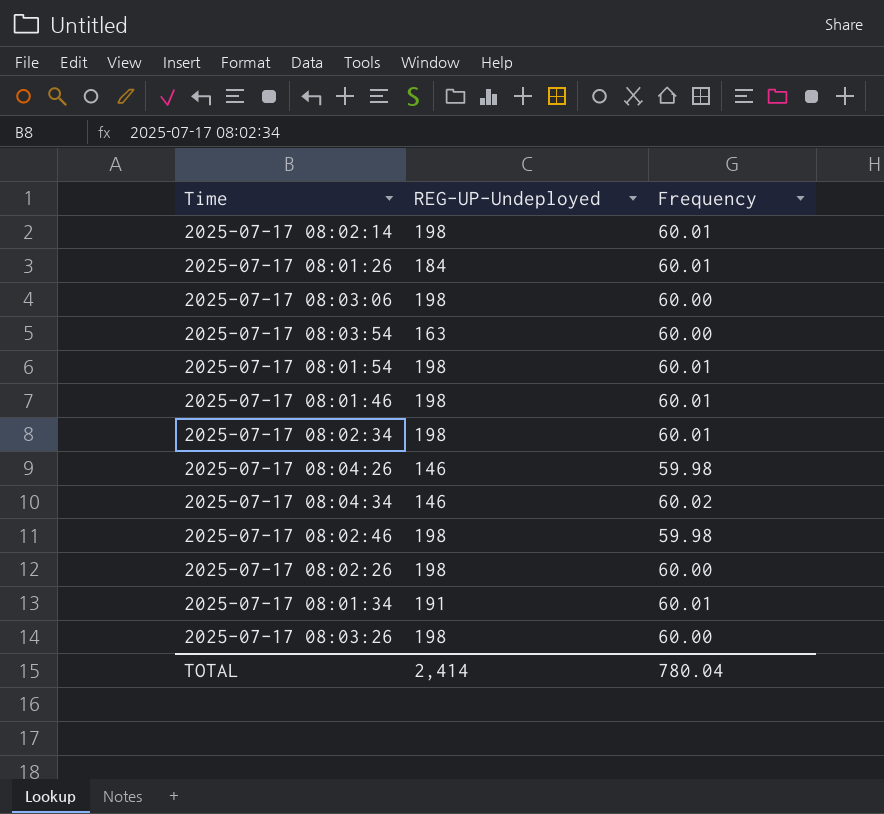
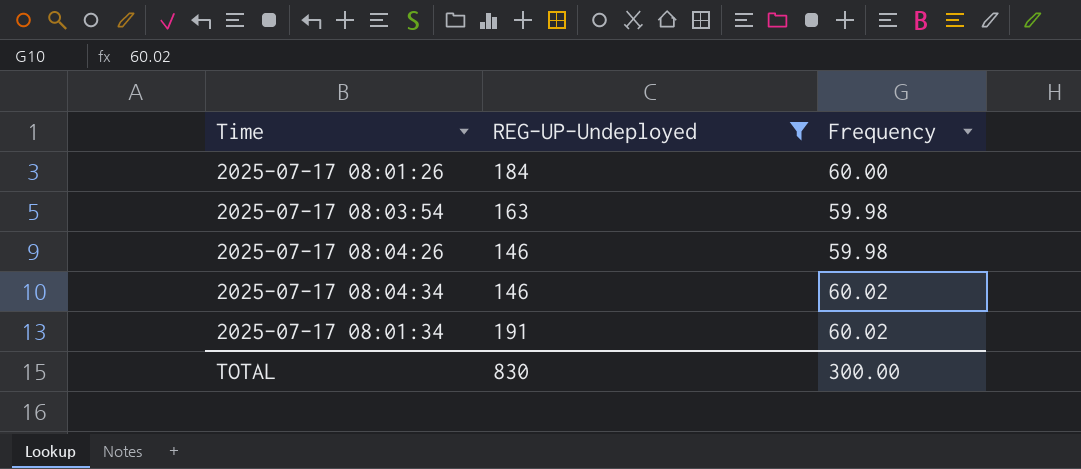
filter: none -> REG-UP-Undeployed != 198
2025-07-17 08:01:26 | Frequency: 60.01 -> 60.00
2025-07-17 08:03:54 | Frequency: 60.00 -> 59.98
2025-07-17 08:01:34 | Frequency: 60.01 -> 60.02
TOTAL | REG-UP-Undeployed: 2,414 -> 830
TOTAL | Frequency: 780.04 -> 300.00

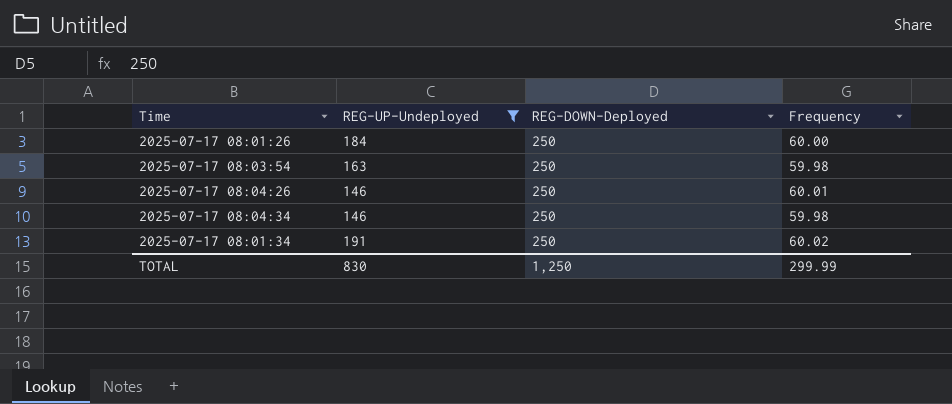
column REG-DOWN-Deployed | position: none -> 3
2025-07-17 08:04:26 | Frequency: 59.98 -> 60.01
2025-07-17 08:04:34 | Frequency: 60.02 -> 59.98
TOTAL | Frequency: 300.00 -> 299.99

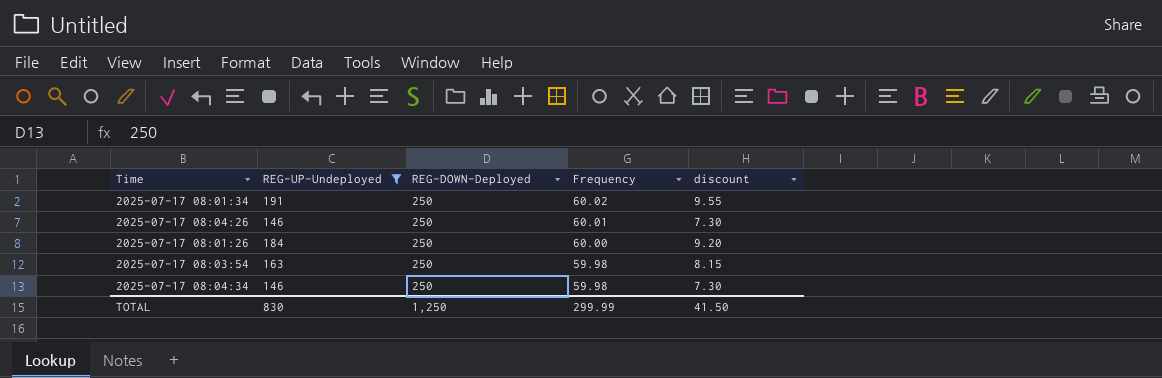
row order: none -> Frequency descending
column discount | formula: none -> [REG-UP-Undeployed] * 0.05

